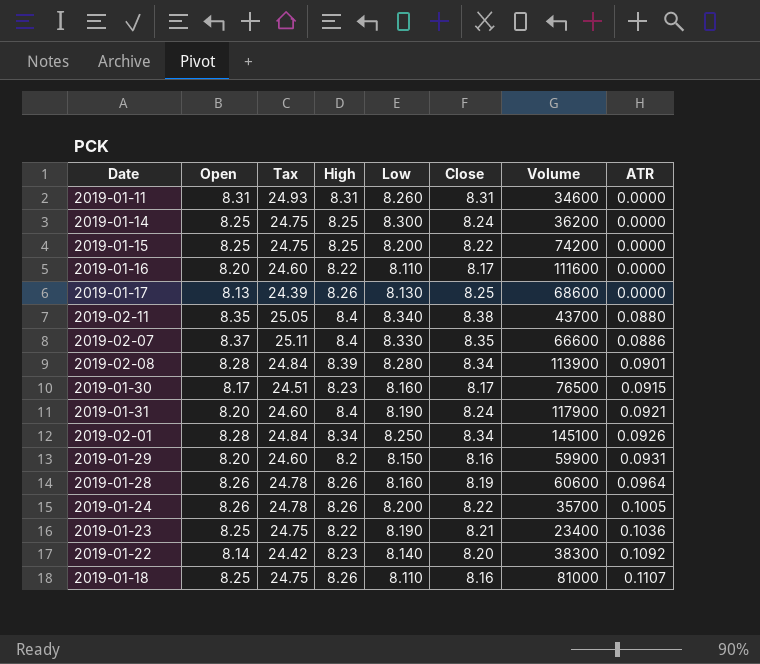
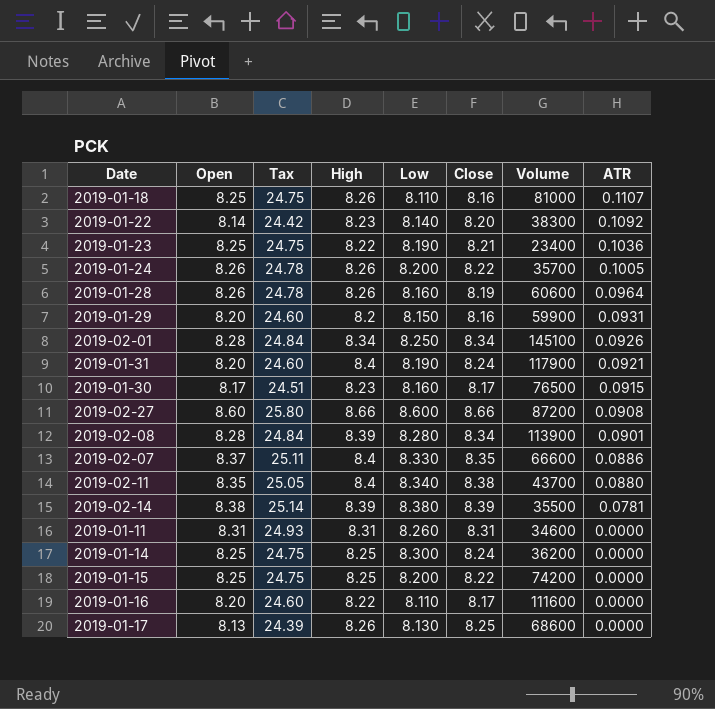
row order: ATR ascending -> ATR descending
row 2019-02-27: none -> 8.60 | 25.80 | 8.66 | 8.600 | 8.66 | 87200 | 0.0908
row 2019-02-14: none -> 8.38 | 25.14 | 8.39 | 8.380 | 8.39 | 35500 | 0.0781

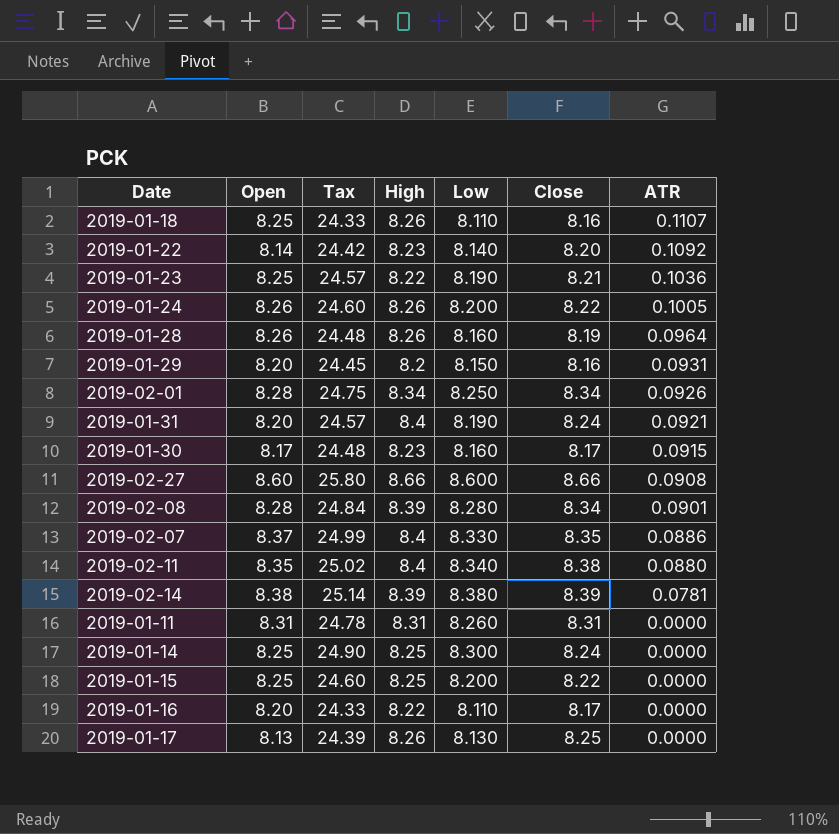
column Volume | position: 7 -> none
column Tax | formula: [Open] * 3 -> [Low] * 3

